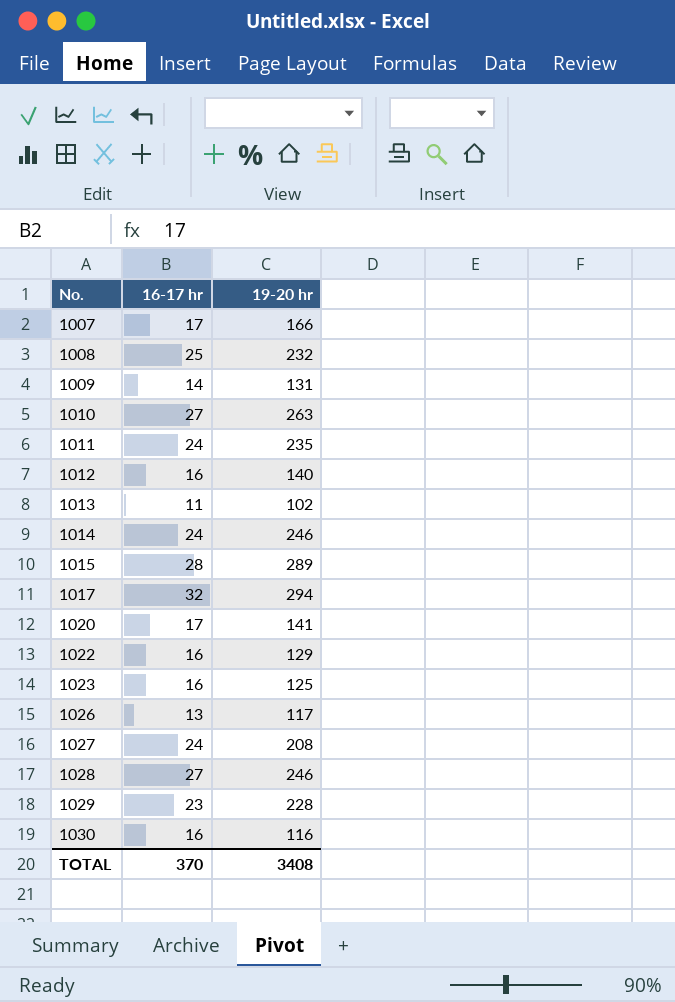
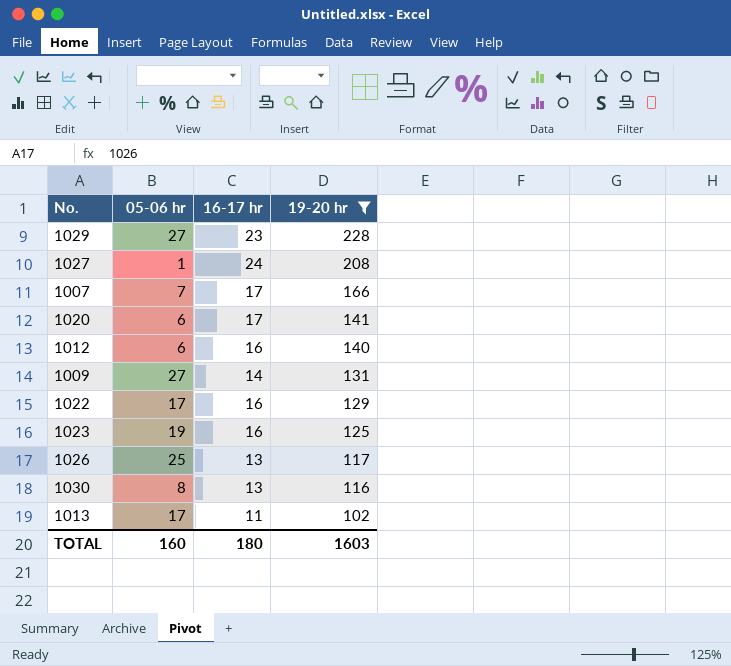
filter: none -> 19-20 hr <= 228
row order: No. ascending -> 19-20 hr descending
column 05-06 hr | position: none -> 2
1030 | 16-17 hr: 16 -> 13
TOTAL | 16-17 hr: 370 -> 180
TOTAL | 19-20 hr: 3408 -> 1603

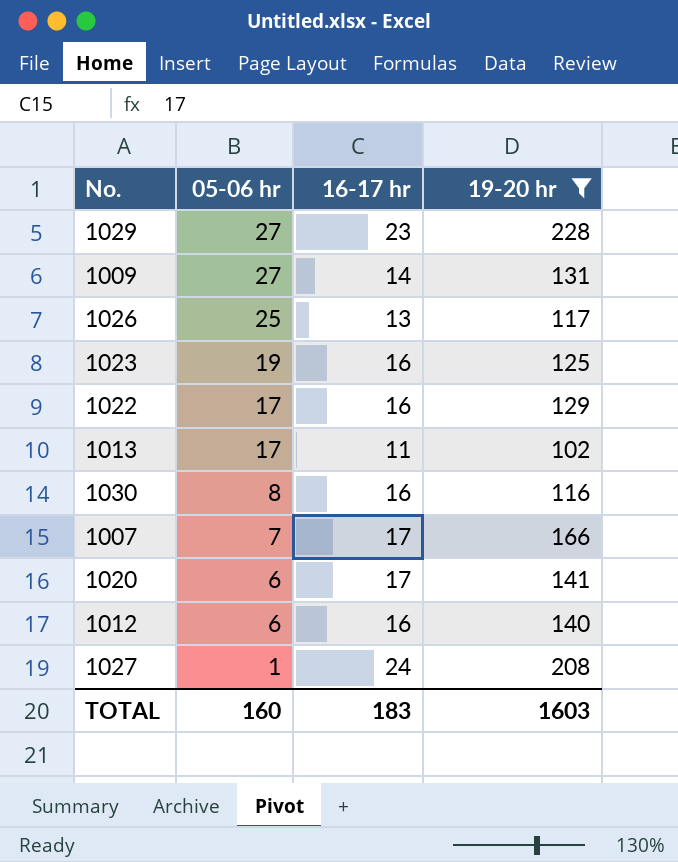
row order: 19-20 hr descending -> 05-06 hr descending
1030 | 16-17 hr: 13 -> 16
TOTAL | 16-17 hr: 180 -> 183

